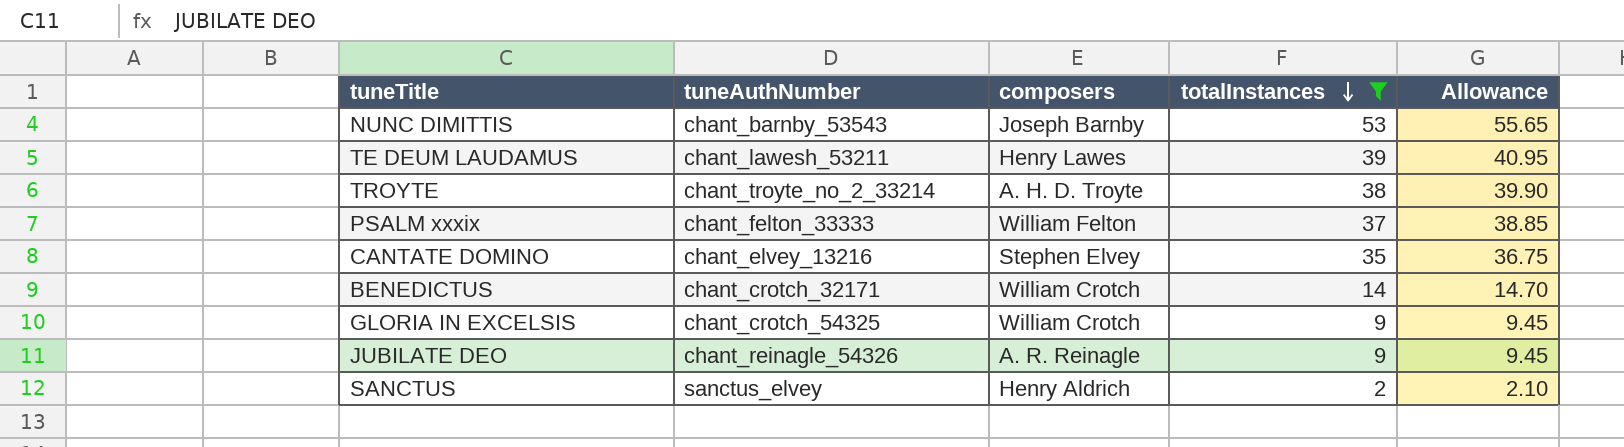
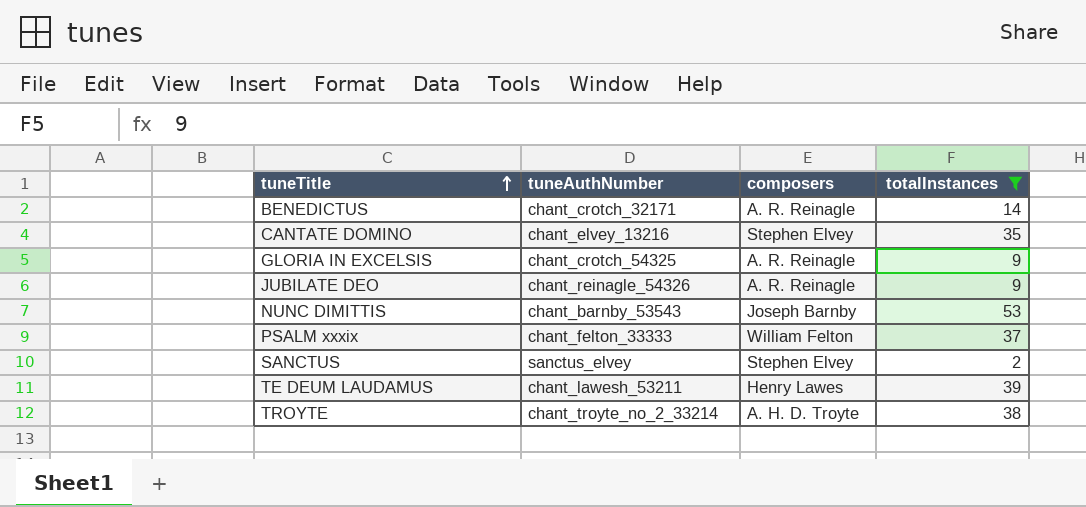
row order: totalInstances descending -> tuneTitle ascending
column Allowance | formula: [totalInstances] * 1.05 -> none
BENEDICTUS | composers: William Crotch -> A. R. Reinagle
GLORIA IN EXCELSIS | composers: William Crotch -> A. R. Reinagle
SANCTUS | composers: Henry Aldrich -> Stephen Elvey

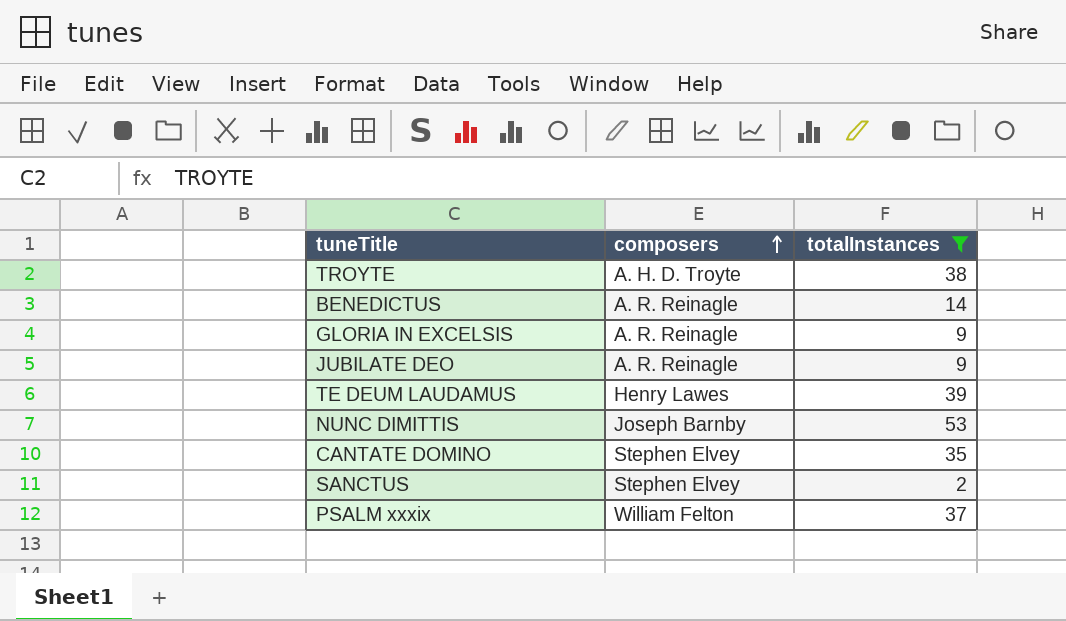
row order: tuneTitle ascending -> composers ascending
column tuneAuthNumber | position: 2 -> none

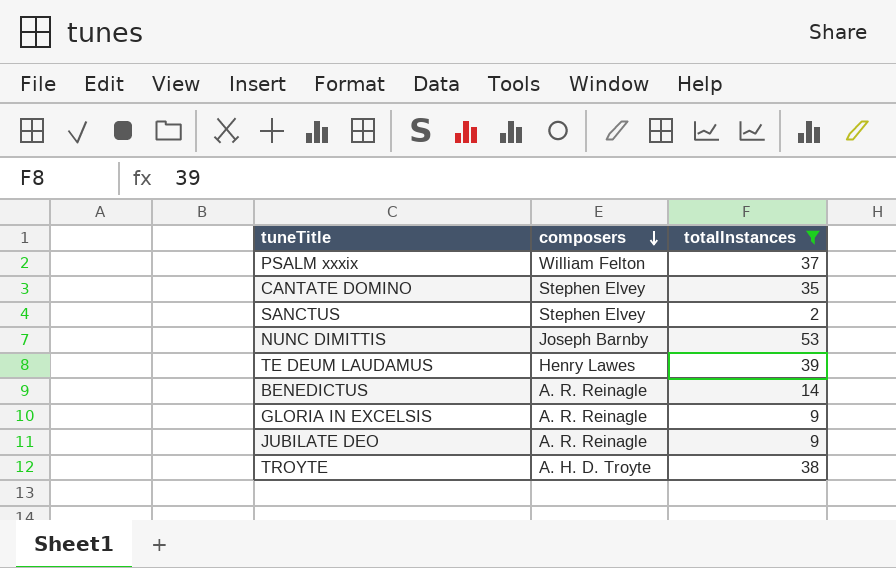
row order: composers ascending -> composers descending

